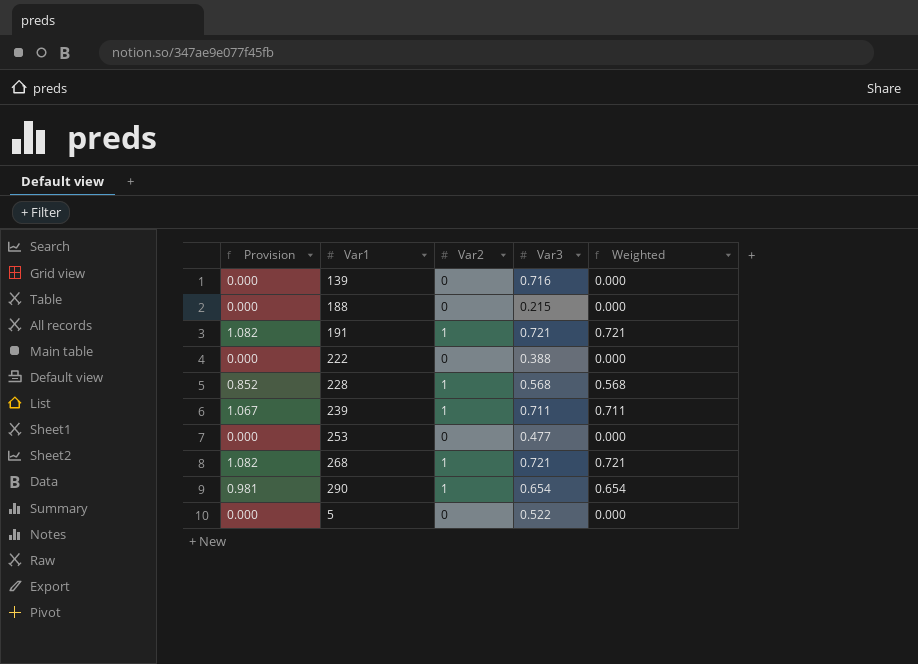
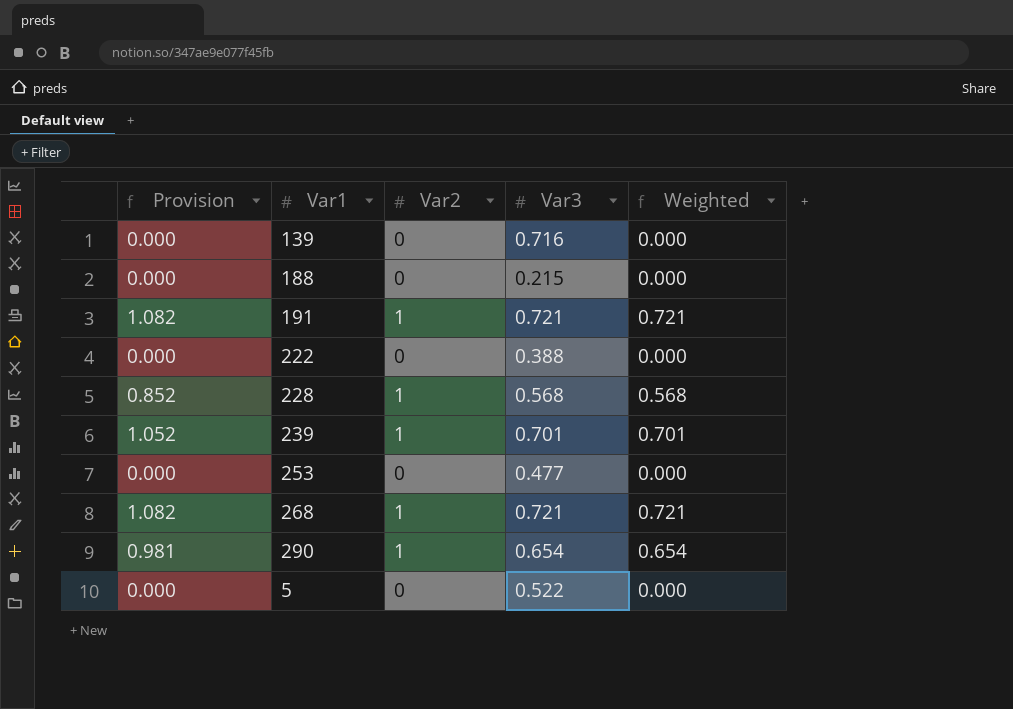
239 | Provision: 1.067 -> 1.052
239 | Var3: 0.711 -> 0.701
239 | Weighted: 0.711 -> 0.701

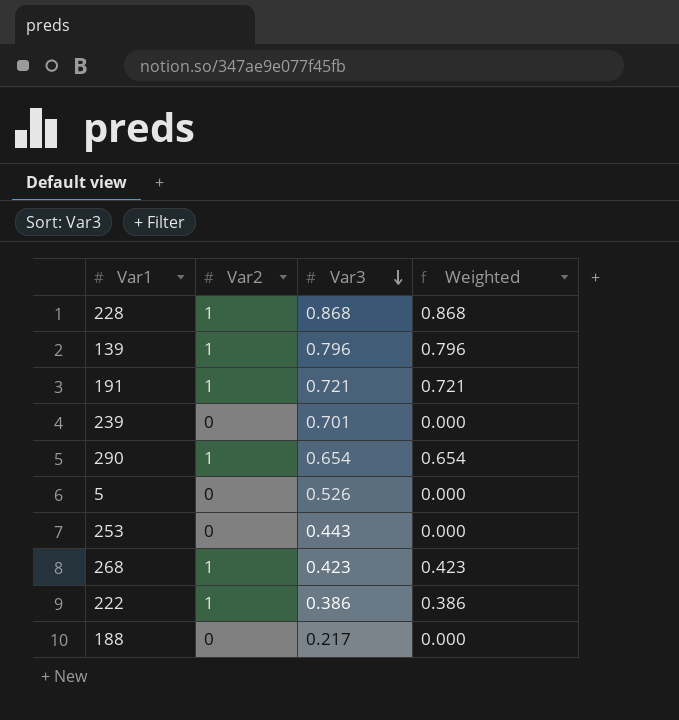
row order: none -> Var3 descending
column Provision | formula: [Weighted] * 1.5 -> none
228 | Var3: 0.568 -> 0.868
228 | Weighted: 0.568 -> 0.868
139 | Var2: 0 -> 1
139 | Var3: 0.716 -> 0.796
139 | Weighted: 0.000 -> 0.796
239 | Var2: 1 -> 0
239 | Weighted: 0.701 -> 0.000
5 | Var3: 0.522 -> 0.526
253 | Var3: 0.477 -> 0.443
268 | Var3: 0.721 -> 0.423
268 | Weighted: 0.721 -> 0.423
222 | Var2: 0 -> 1
222 | Var3: 0.388 -> 0.386
222 | Weighted: 0.000 -> 0.386
188 | Var3: 0.215 -> 0.217

